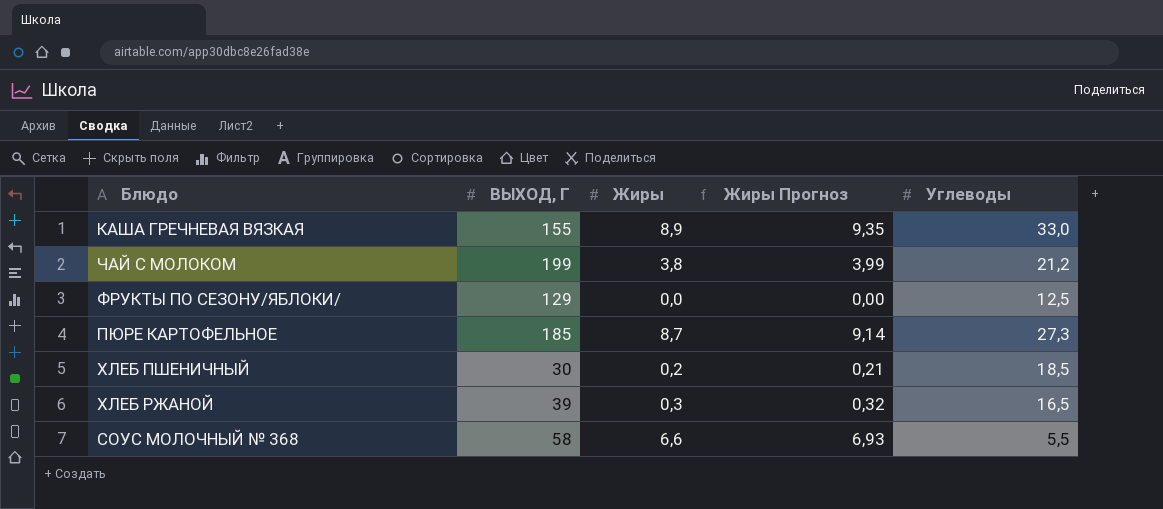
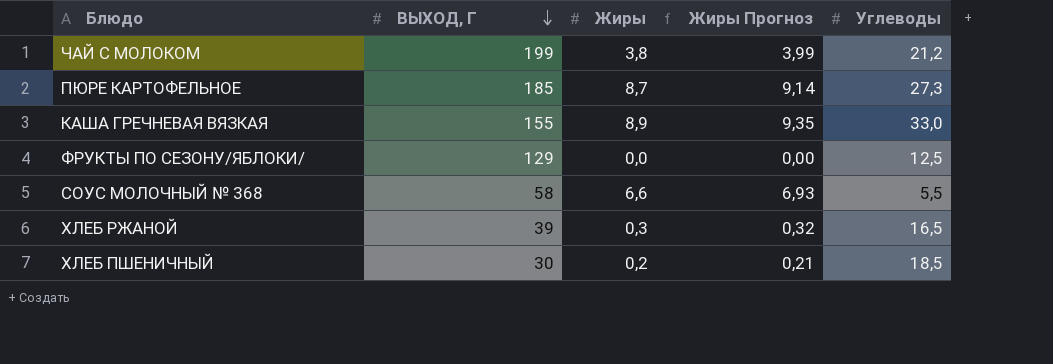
row order: none -> ВЫХОД, Г descending

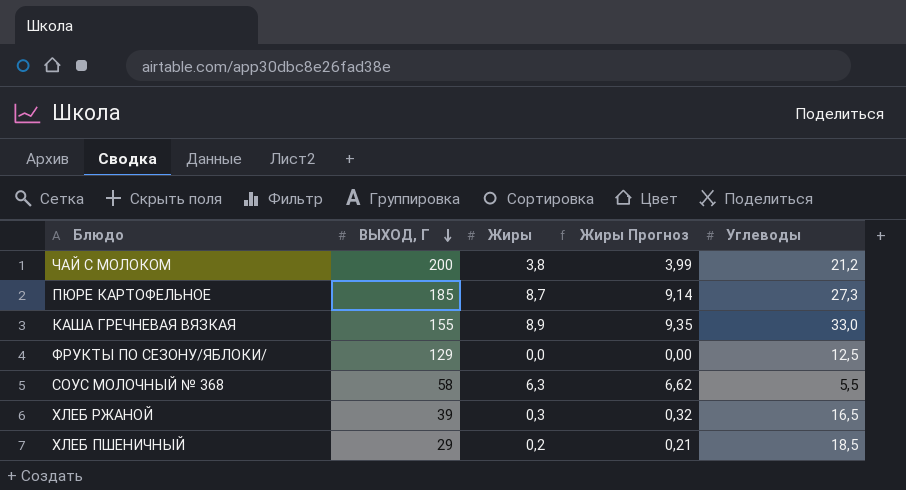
ЧАЙ С МОЛОКОМ | ВЫХОД, Г: 199 -> 200
СОУС МОЛОЧНЫЙ № 368 | Жиры: 6,6 -> 6,3
СОУС МОЛОЧНЫЙ № 368 | Жиры Прогноз: 6,93 -> 6,62
ХЛЕБ ПШЕНИЧНЫЙ | ВЫХОД, Г: 30 -> 29

